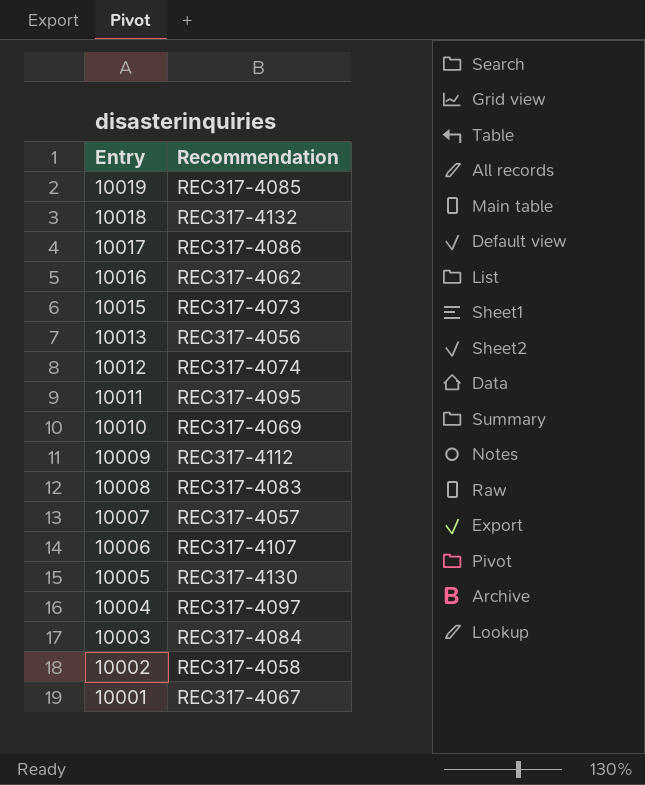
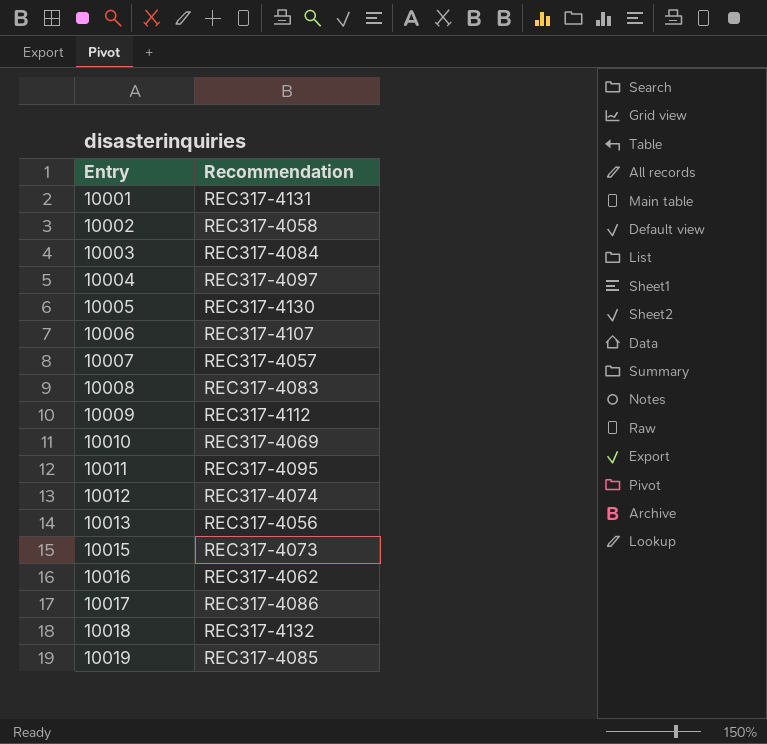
row order: Entry descending -> Entry ascending
10001 | Recommendation: REC317-4067 -> REC317-4131

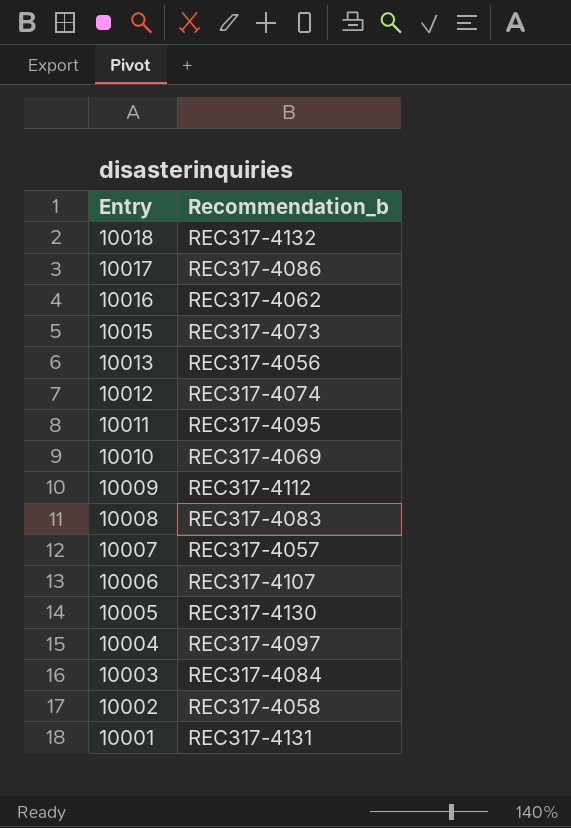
row order: Entry ascending -> Entry descending
column name: Recommendation -> Recommendation_b
row 10019: REC317-4085 -> none

